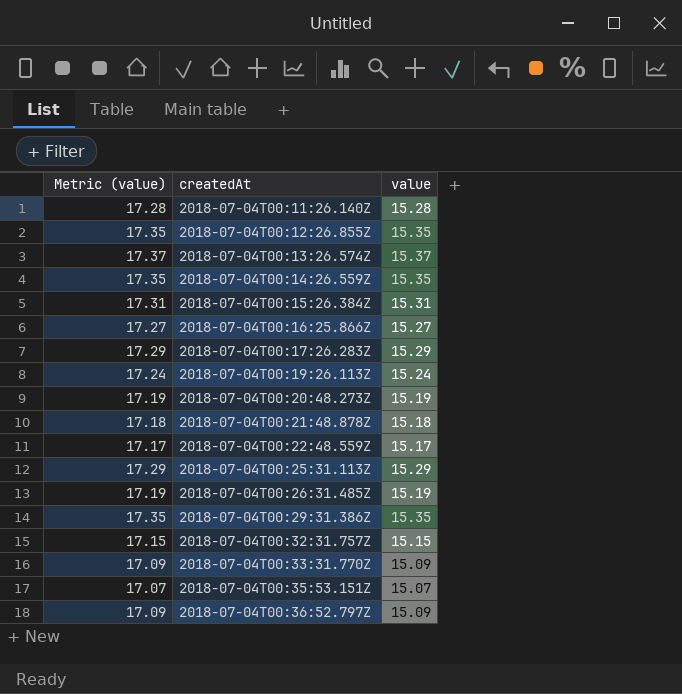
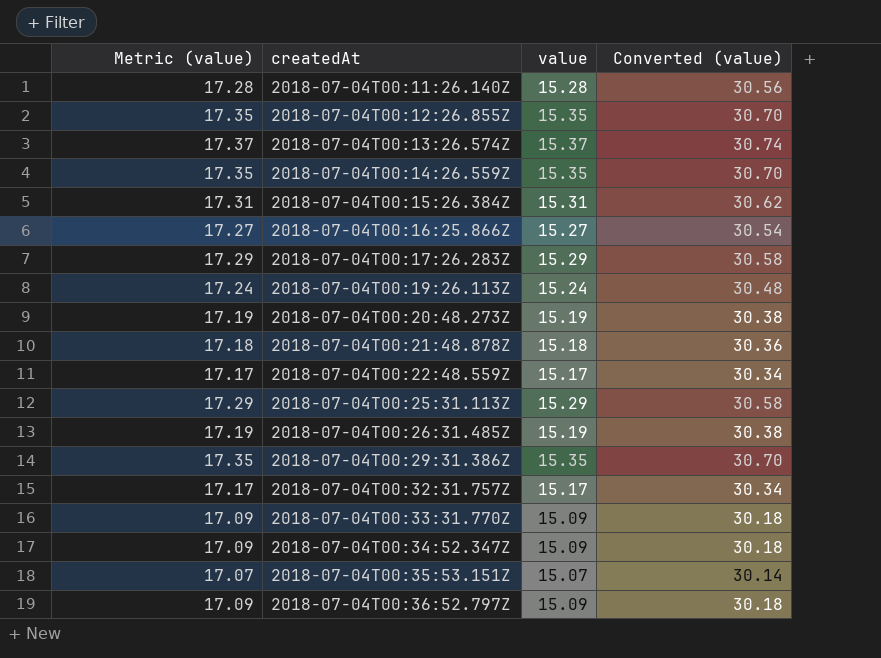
column Converted (value) | formula: none -> [value] * 2
2018-07-04T00:32:31.757Z | Metric (value): 17.15 -> 17.17
2018-07-04T00:32:31.757Z | value: 15.15 -> 15.17
row 2018-07-04T00:34:52.347Z: none -> 17.09 | 15.09 | 30.18

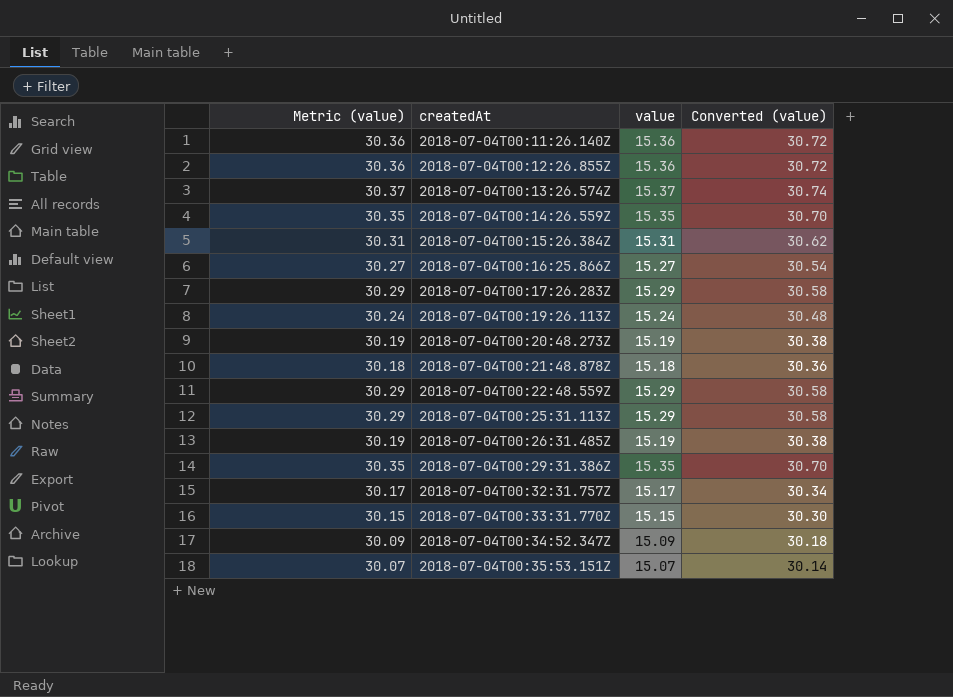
column Metric (value) | formula: [value] + 2 -> [value] + 15
row 2018-07-04T00:36:52.797Z: 17.09 | 15.09 | 30.18 -> none
2018-07-04T00:11:26.140Z | value: 15.28 -> 15.36
2018-07-04T00:11:26.140Z | Converted (value): 30.56 -> 30.72
2018-07-04T00:12:26.855Z | value: 15.35 -> 15.36
2018-07-04T00:12:26.855Z | Converted (value): 30.70 -> 30.72
2018-07-04T00:22:48.559Z | value: 15.17 -> 15.29
2018-07-04T00:22:48.559Z | Converted (value): 30.34 -> 30.58
2018-07-04T00:33:31.770Z | value: 15.09 -> 15.15
2018-07-04T00:33:31.770Z | Converted (value): 30.18 -> 30.30

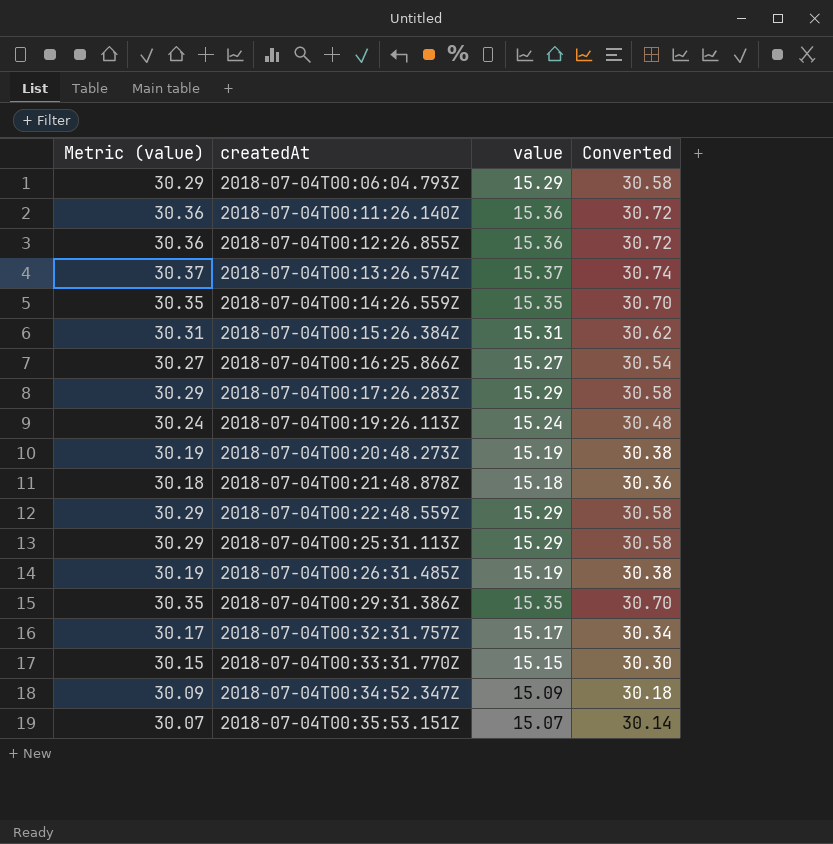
column name: Converted (value) -> Converted
row 2018-07-04T00:06:04.793Z: none -> 30.29 | 15.29 | 30.58

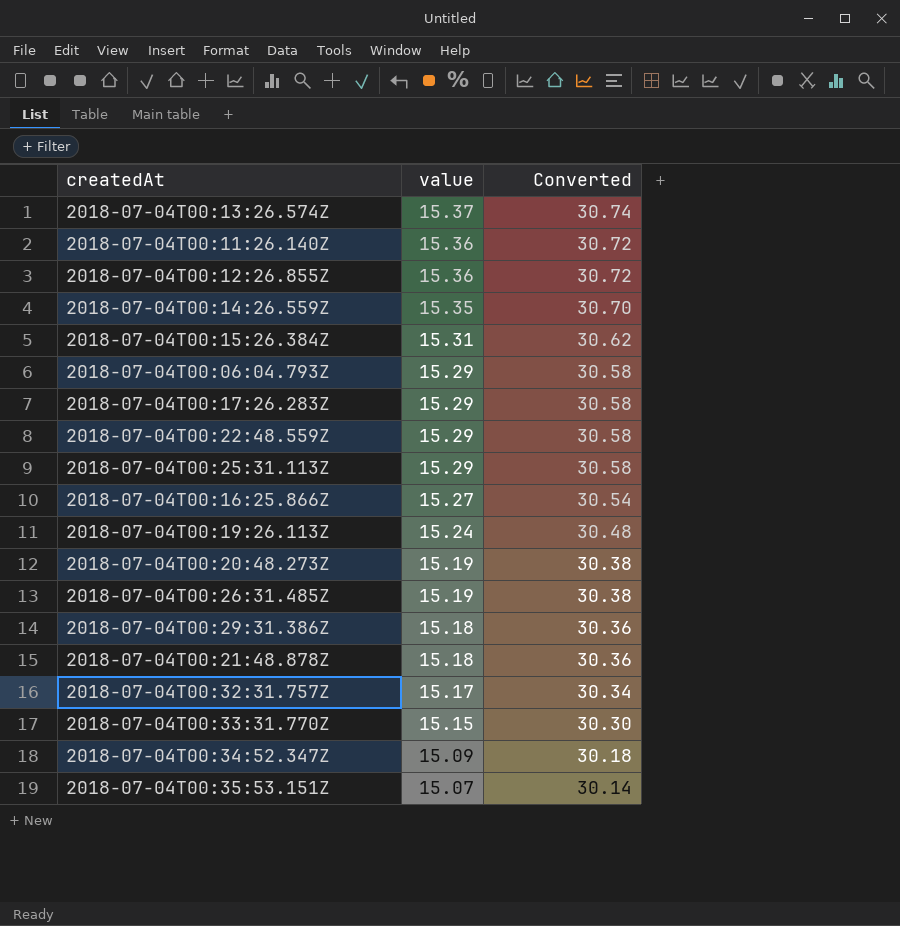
row order: createdAt ascending -> value descending
column Metric (value) | formula: [value] + 15 -> none
2018-07-04T00:29:31.386Z | value: 15.35 -> 15.18
2018-07-04T00:29:31.386Z | Converted: 30.70 -> 30.36

